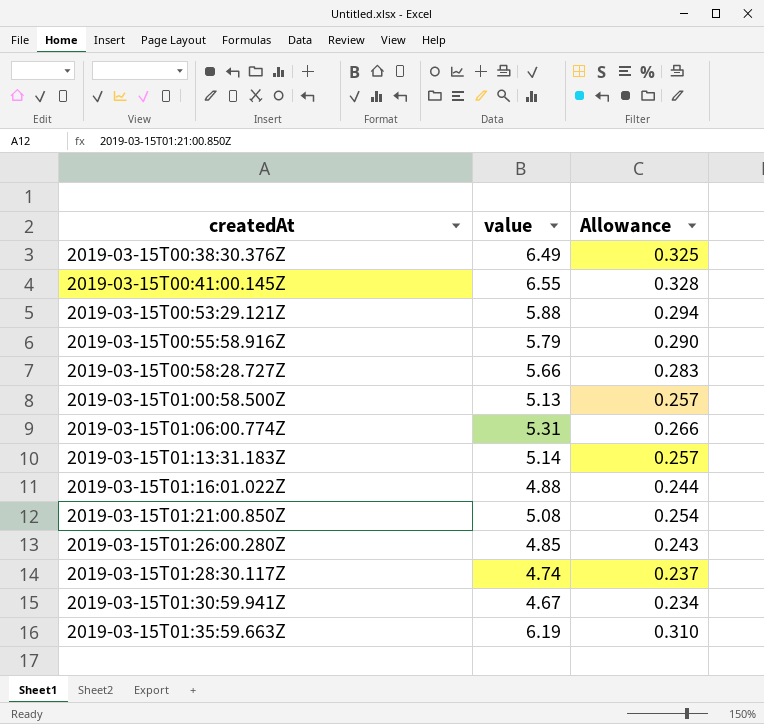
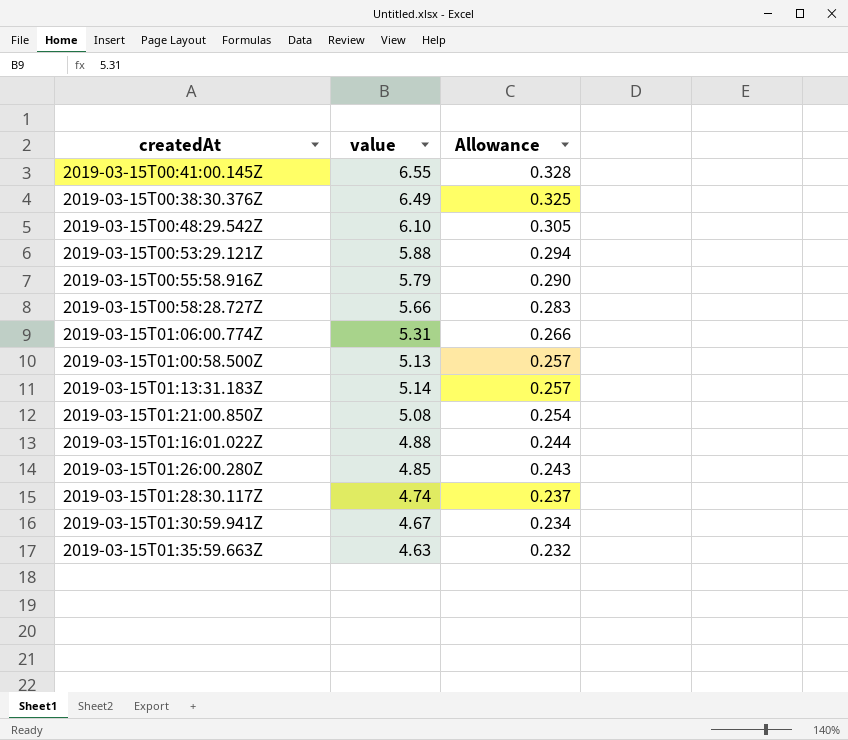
row order: createdAt ascending -> Allowance descending
row 2019-03-15T00:48:29.542Z: none -> 6.10 | 0.305
2019-03-15T01:35:59.663Z | value: 6.19 -> 4.63
2019-03-15T01:35:59.663Z | Allowance: 0.310 -> 0.232

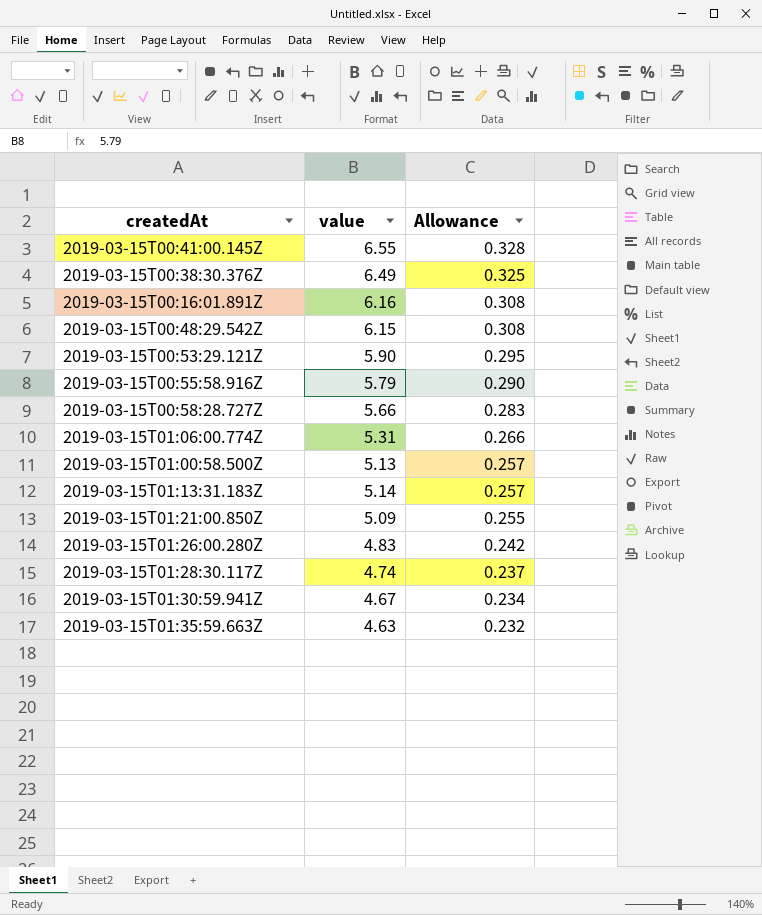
row 2019-03-15T01:16:01.022Z: 4.88 | 0.244 -> none
row 2019-03-15T00:16:01.891Z: none -> 6.16 | 0.308
2019-03-15T00:48:29.542Z | value: 6.10 -> 6.15
2019-03-15T00:48:29.542Z | Allowance: 0.305 -> 0.308
2019-03-15T00:53:29.121Z | value: 5.88 -> 5.90
2019-03-15T00:53:29.121Z | Allowance: 0.294 -> 0.295
2019-03-15T01:21:00.850Z | value: 5.08 -> 5.09
2019-03-15T01:21:00.850Z | Allowance: 0.254 -> 0.255
2019-03-15T01:26:00.280Z | value: 4.85 -> 4.83
2019-03-15T01:26:00.280Z | Allowance: 0.243 -> 0.242

